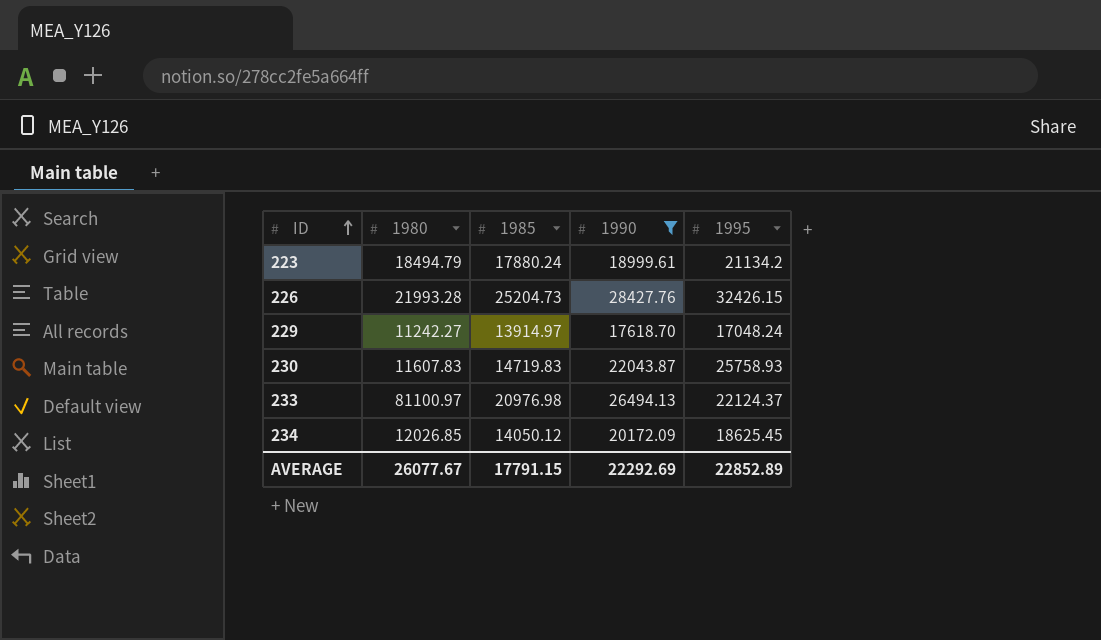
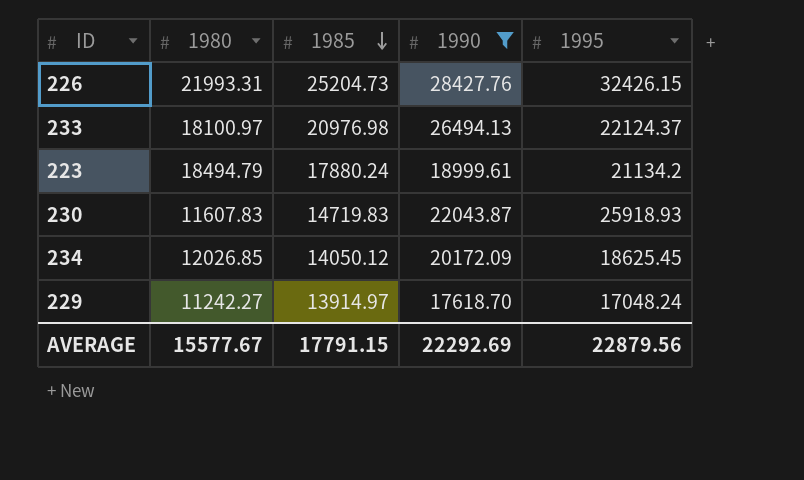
row order: ID ascending -> 1985 descending
226 | 1980: 21993.28 -> 21993.31
233 | 1980: 81100.97 -> 18100.97
230 | 1995: 25758.93 -> 25918.93
AVERAGE | 1980: 26077.67 -> 15577.67
AVERAGE | 1995: 22852.89 -> 22879.56

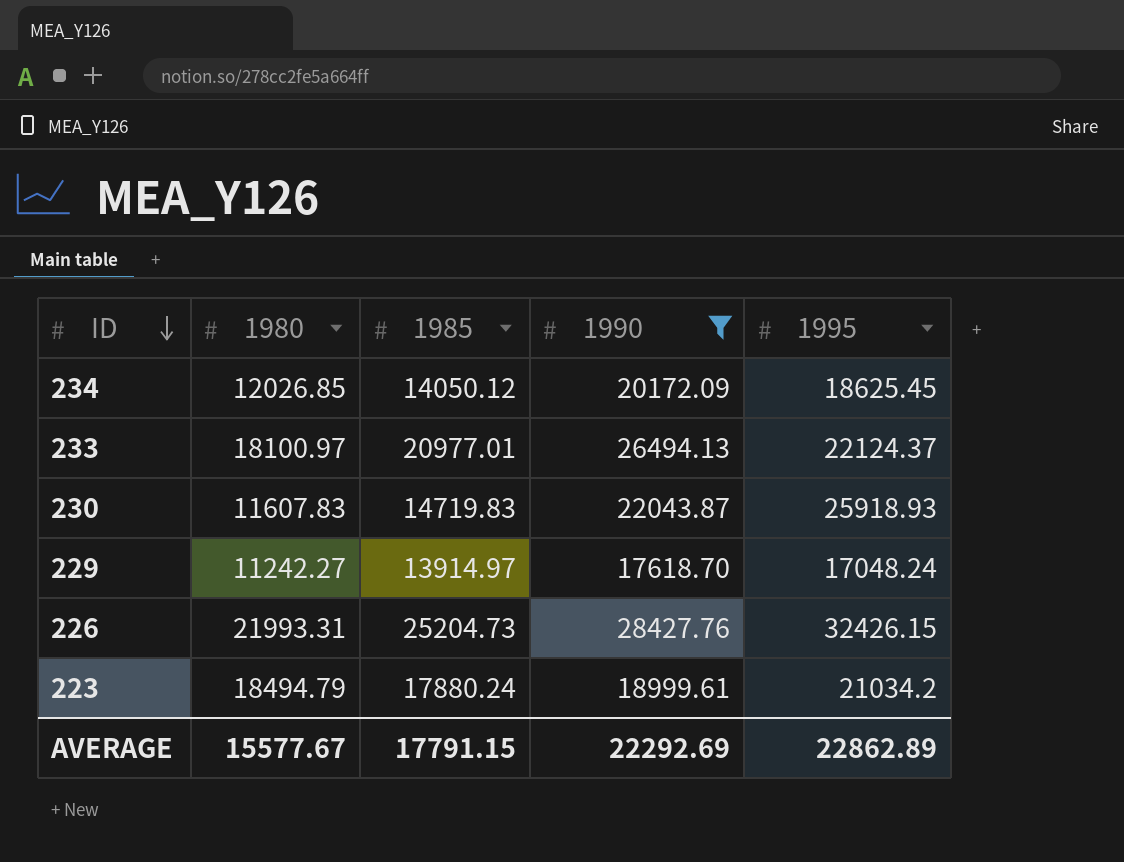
row order: 1985 descending -> ID descending
233 | 1985: 20976.98 -> 20977.01
223 | 1995: 21134.2 -> 21034.2
AVERAGE | 1995: 22879.56 -> 22862.89

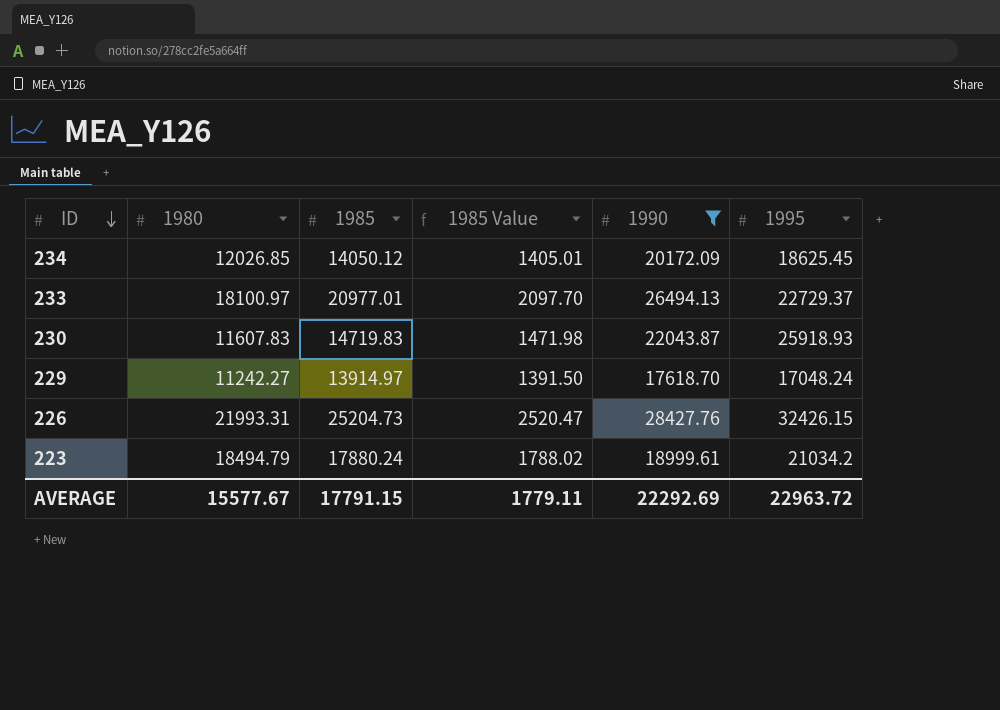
column 1985 Value | formula: none -> [1985] * 0.1
233 | 1995: 22124.37 -> 22729.37
AVERAGE | 1995: 22862.89 -> 22963.72

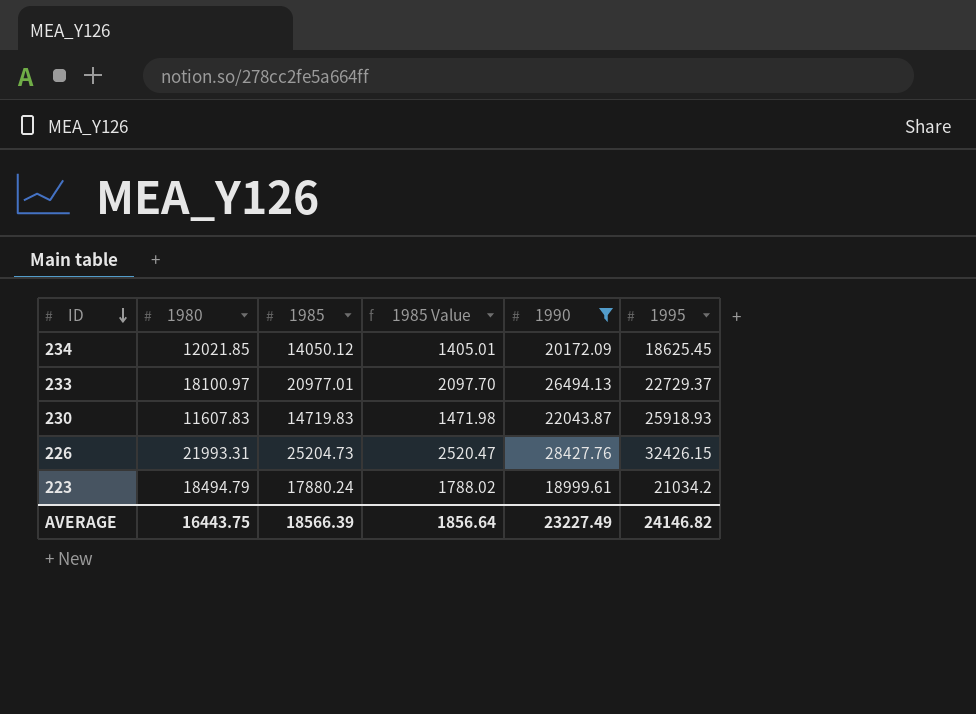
row 229: 11242.27 | 13914.97 | 1391.50 | 17618.70 | 17048.24 -> none
234 | 1980: 12026.85 -> 12021.85
AVERAGE | 1980: 15577.67 -> 16443.75
AVERAGE | 1985: 17791.15 -> 18566.39
AVERAGE | 1985 Value: 1779.11 -> 1856.64
AVERAGE | 1990: 22292.69 -> 23227.49
AVERAGE | 1995: 22963.72 -> 24146.82

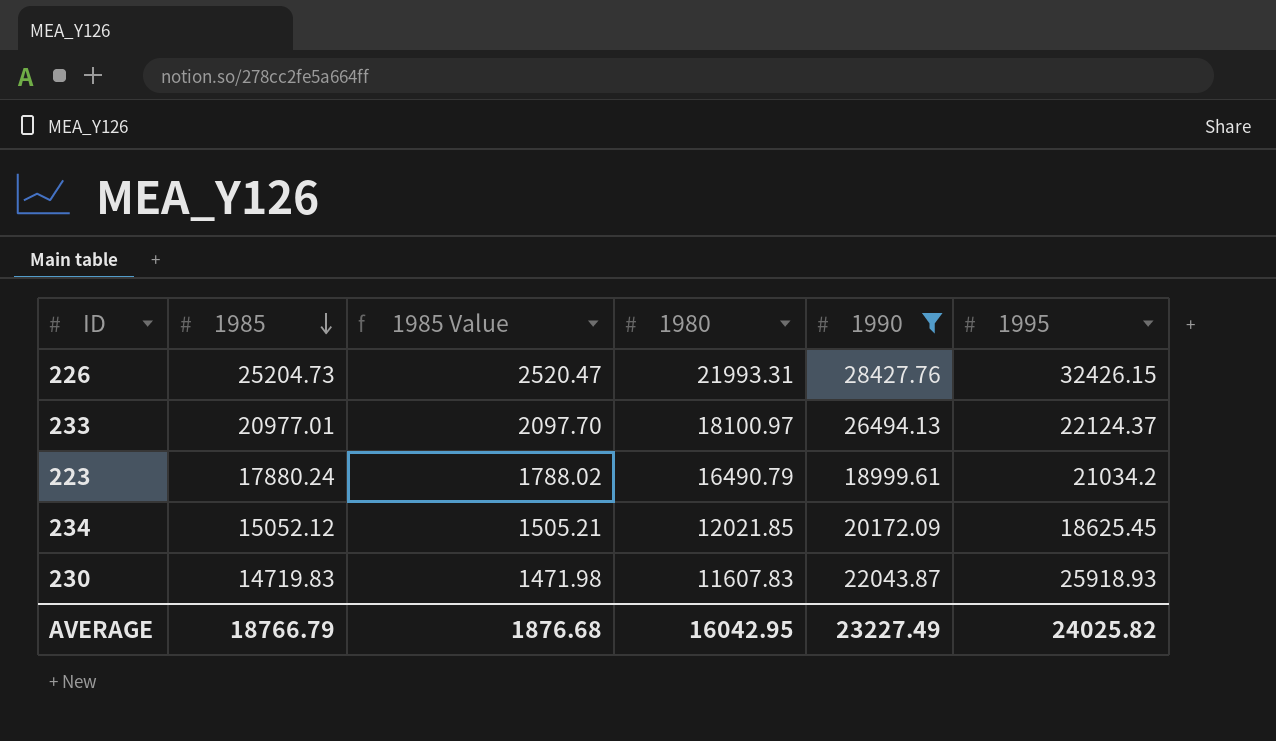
row order: ID descending -> 1985 descending
column 1980 | position: 2 -> 4
233 | 1995: 22729.37 -> 22124.37
223 | 1980: 18494.79 -> 16490.79
234 | 1985: 14050.12 -> 15052.12
234 | 1985 Value: 1405.01 -> 1505.21
AVERAGE | 1985: 18566.39 -> 18766.79
AVERAGE | 1985 Value: 1856.64 -> 1876.68
AVERAGE | 1980: 16443.75 -> 16042.95
AVERAGE | 1995: 24146.82 -> 24025.82

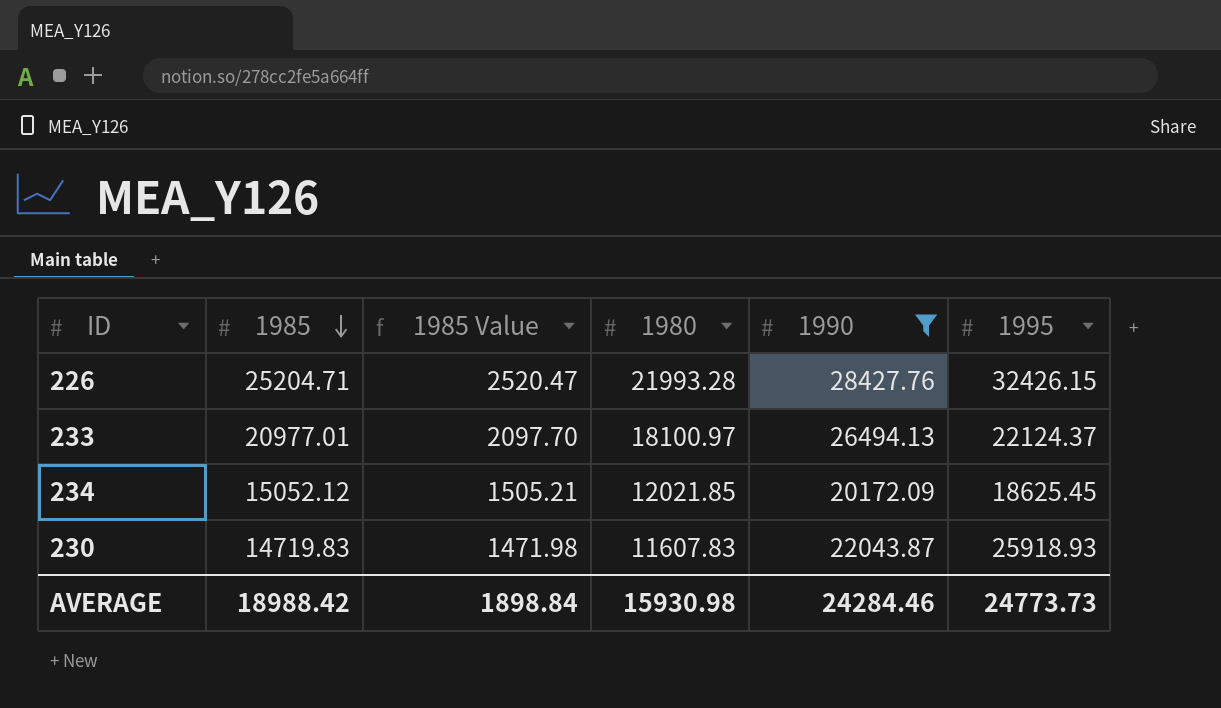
row 223: 17880.24 | 1788.02 | 16490.79 | 18999.61 | 21034.2 -> none
226 | 1985: 25204.73 -> 25204.71
226 | 1980: 21993.31 -> 21993.28
AVERAGE | 1985: 18766.79 -> 18988.42
AVERAGE | 1985 Value: 1876.68 -> 1898.84
AVERAGE | 1980: 16042.95 -> 15930.98
AVERAGE | 1990: 23227.49 -> 24284.46
AVERAGE | 1995: 24025.82 -> 24773.73

